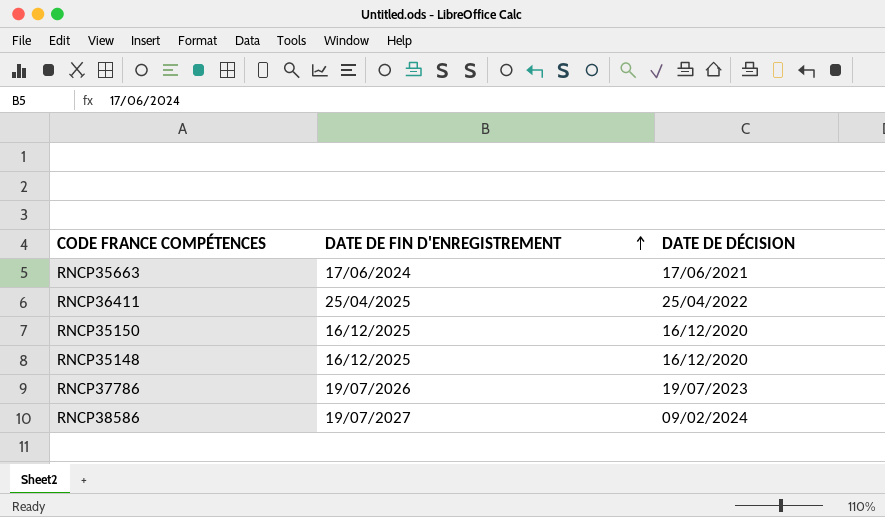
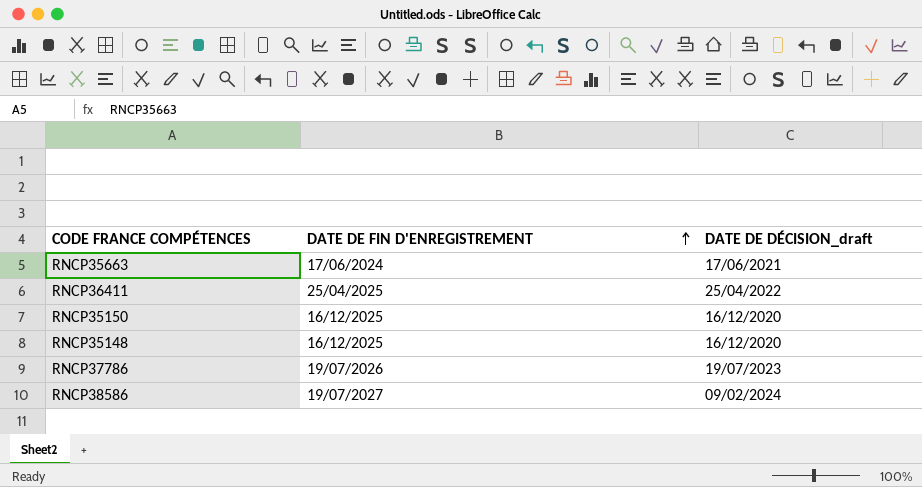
column name: DATE DE DÉCISION -> DATE DE DÉCISION_draft

